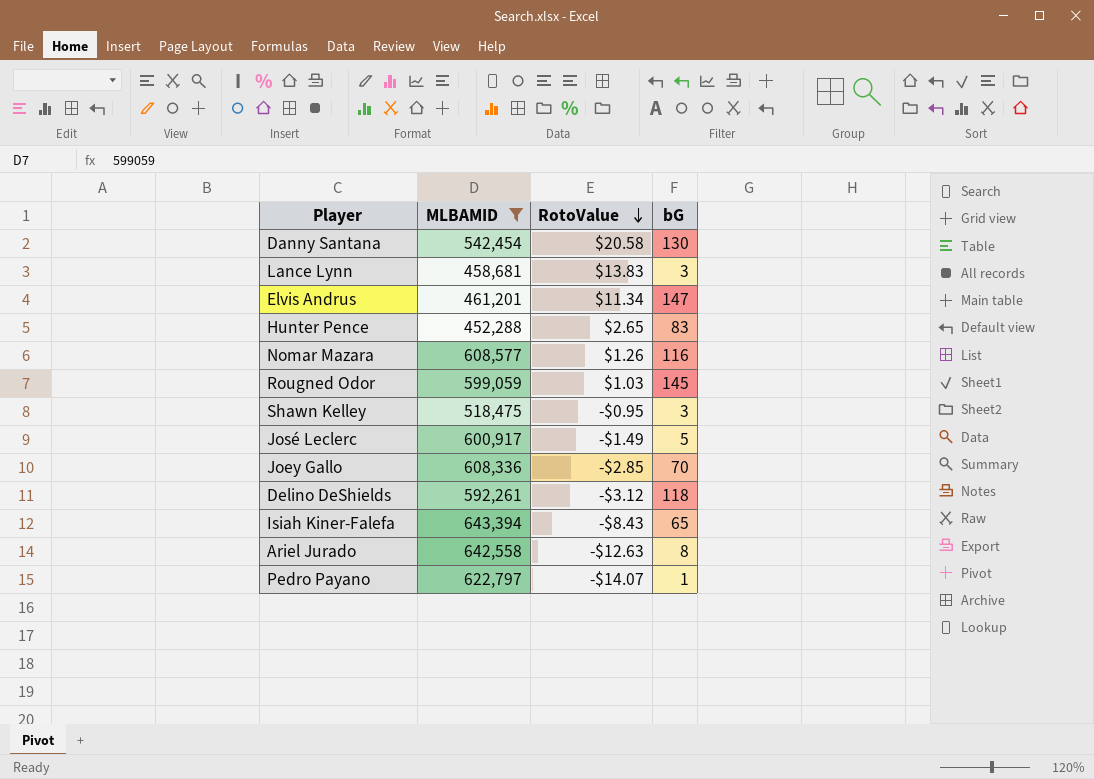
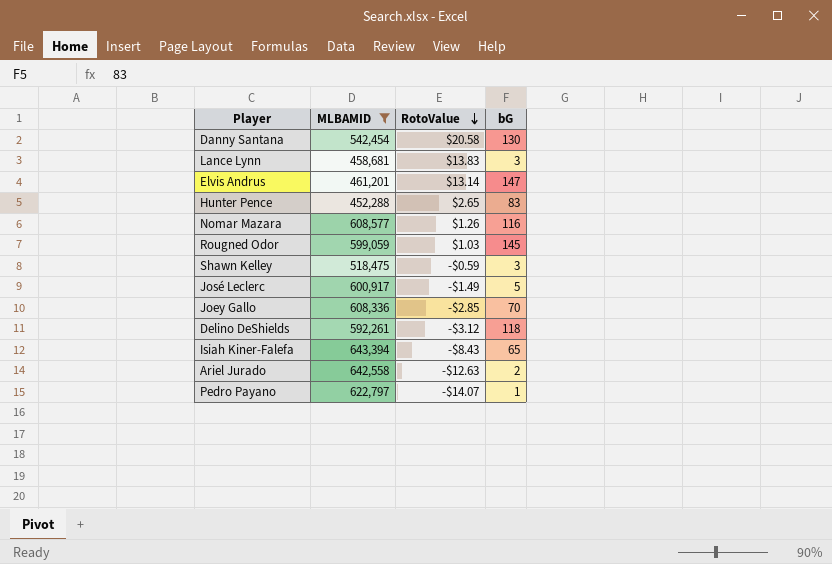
Elvis Andrus | RotoValue: $11.34 -> $13.14
Shawn Kelley | RotoValue: -$0.95 -> -$0.59
Ariel Jurado | bG: 8 -> 2

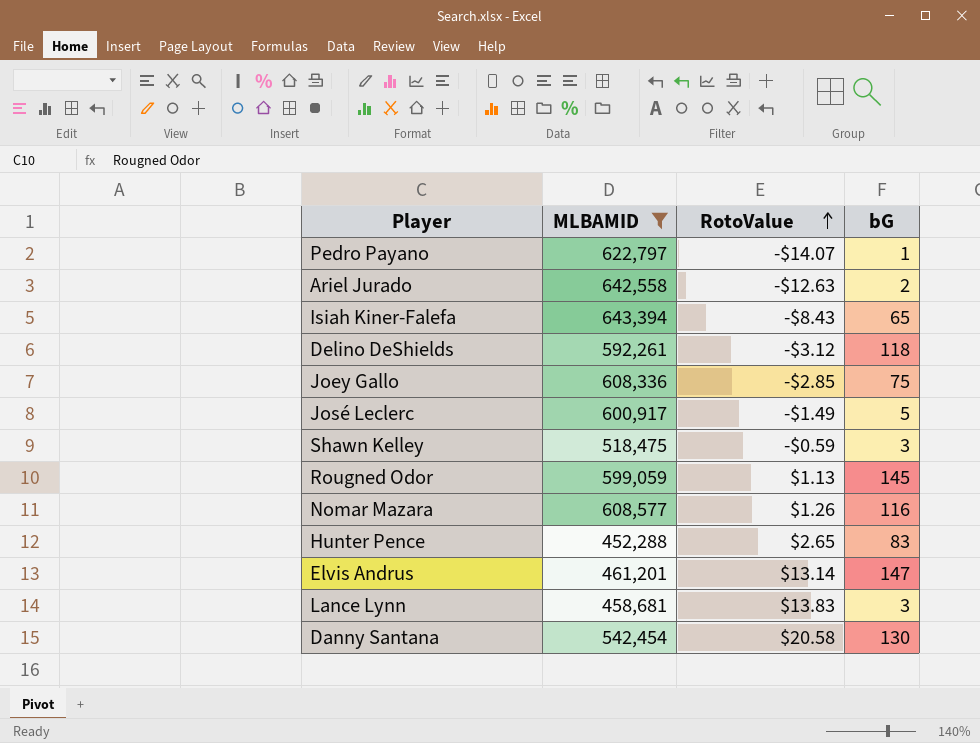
row order: RotoValue descending -> RotoValue ascending
Joey Gallo | bG: 70 -> 75
Rougned Odor | RotoValue: $1.03 -> $1.13

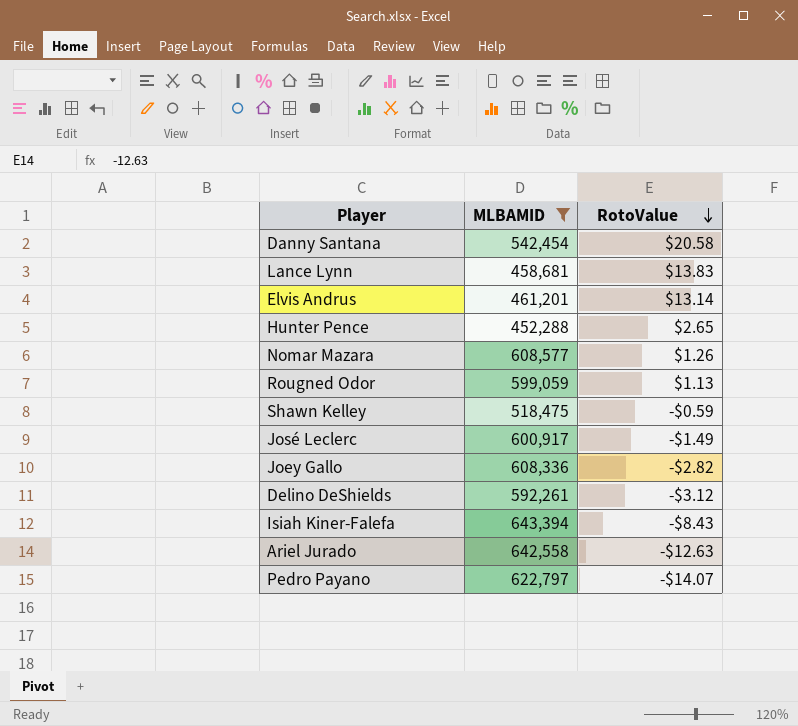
row order: RotoValue ascending -> RotoValue descending
column bG | position: 4 -> none
Joey Gallo | RotoValue: -$2.85 -> -$2.82

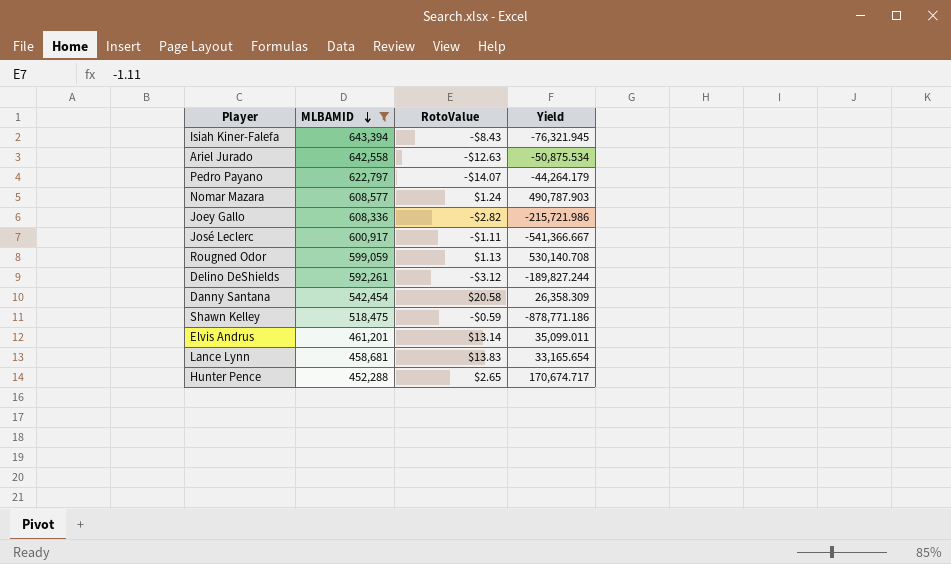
row order: RotoValue descending -> MLBAMID descending
column Yield | formula: none -> [MLBAMID] / [RotoValue]
Nomar Mazara | RotoValue: $1.26 -> $1.24
José Leclerc | RotoValue: -$1.49 -> -$1.11

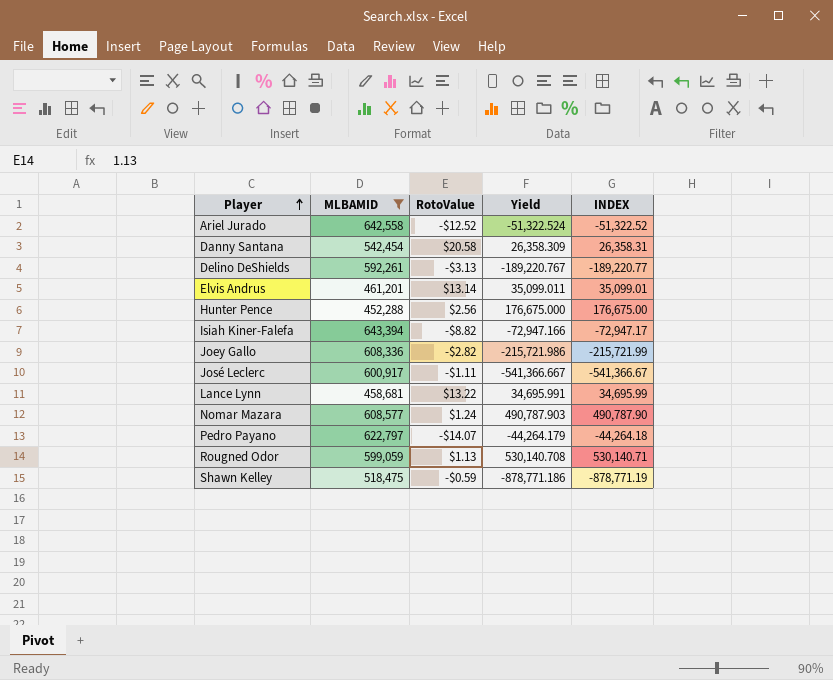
row order: MLBAMID descending -> Player ascending
column INDEX | formula: none -> [MLBAMID] / [RotoValue]
Ariel Jurado | RotoValue: -$12.63 -> -$12.52
Ariel Jurado | Yield: -50,875.534 -> -51,322.524
Delino DeShields | RotoValue: -$3.12 -> -$3.13
Delino DeShields | Yield: -189,827.244 -> -189,220.767
Hunter Pence | RotoValue: $2.65 -> $2.56
Hunter Pence | Yield: 170,674.717 -> 176,675.000
Isiah Kiner-Falefa | RotoValue: -$8.43 -> -$8.82
Isiah Kiner-Falefa | Yield: -76,321.945 -> -72,947.166
Lance Lynn | RotoValue: $13.83 -> $13.22
Lance Lynn | Yield: 33,165.654 -> 34,695.991

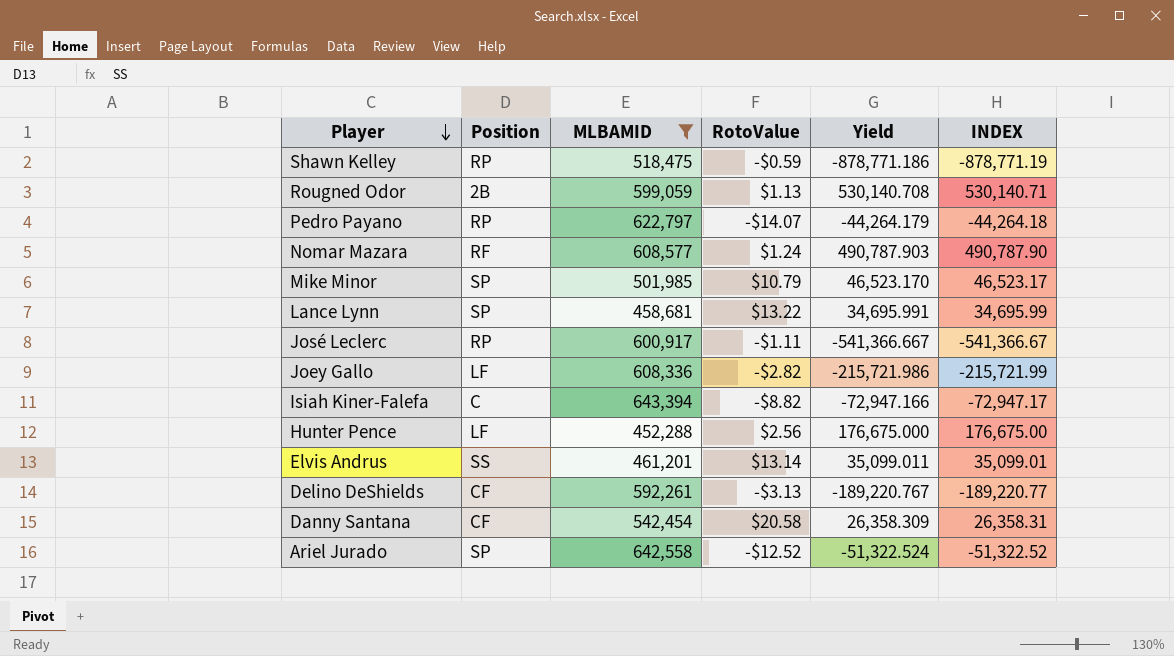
row order: Player ascending -> Player descending
column Position | position: none -> 2
row Mike Minor: none -> SP | 501,985 | $10.79 | 46,523.170 | 46,523.17

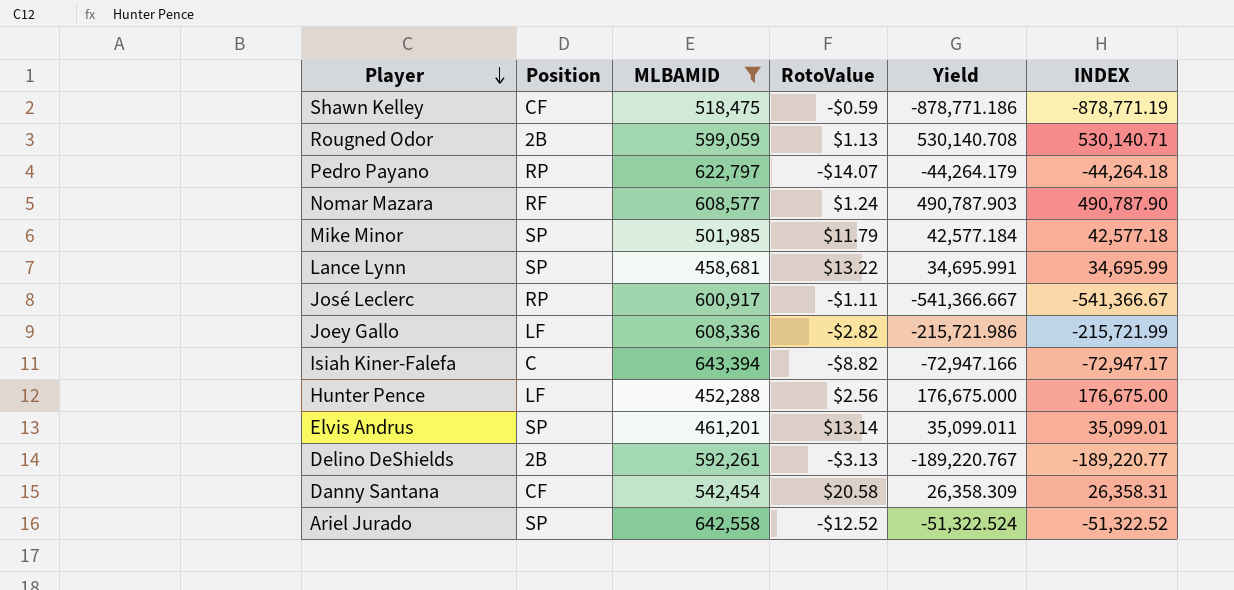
Shawn Kelley | Position: RP -> CF
Mike Minor | RotoValue: $10.79 -> $11.79
Mike Minor | Yield: 46,523.170 -> 42,577.184
Mike Minor | INDEX: 46,523.17 -> 42,577.18
Elvis Andrus | Position: SS -> SP
Delino DeShields | Position: CF -> 2B

